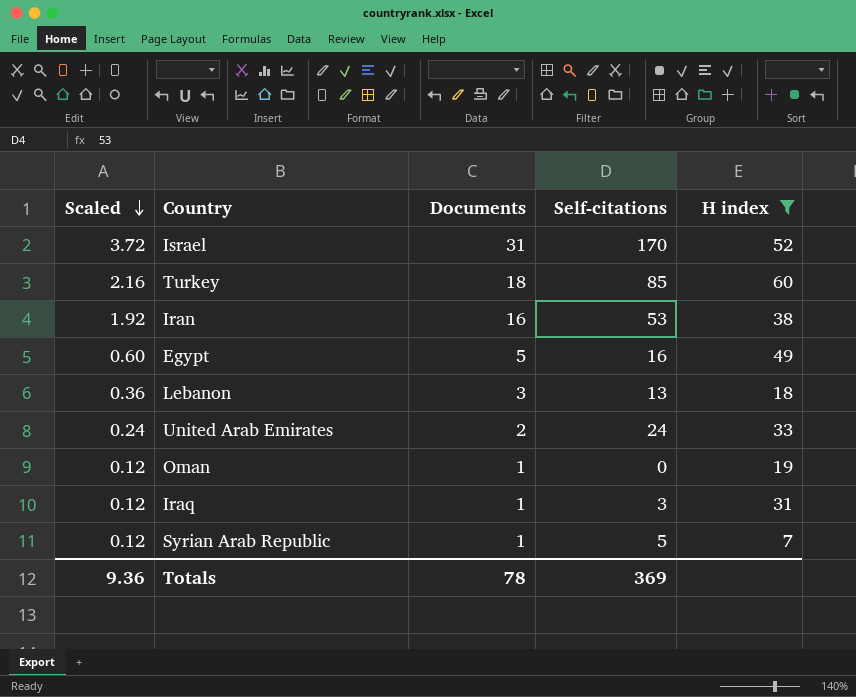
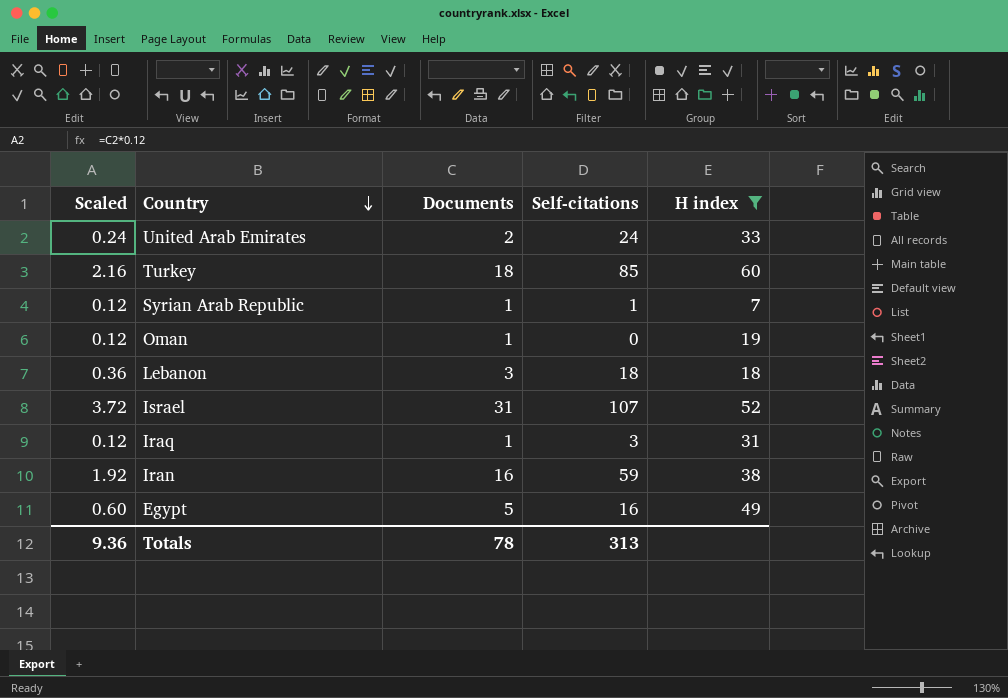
row order: Scaled descending -> Country descending
Syrian Arab Republic | Self-citations: 5 -> 1
Lebanon | Self-citations: 13 -> 18
Israel | Self-citations: 170 -> 107
Iran | Self-citations: 53 -> 59
Totals | Self-citations: 369 -> 313

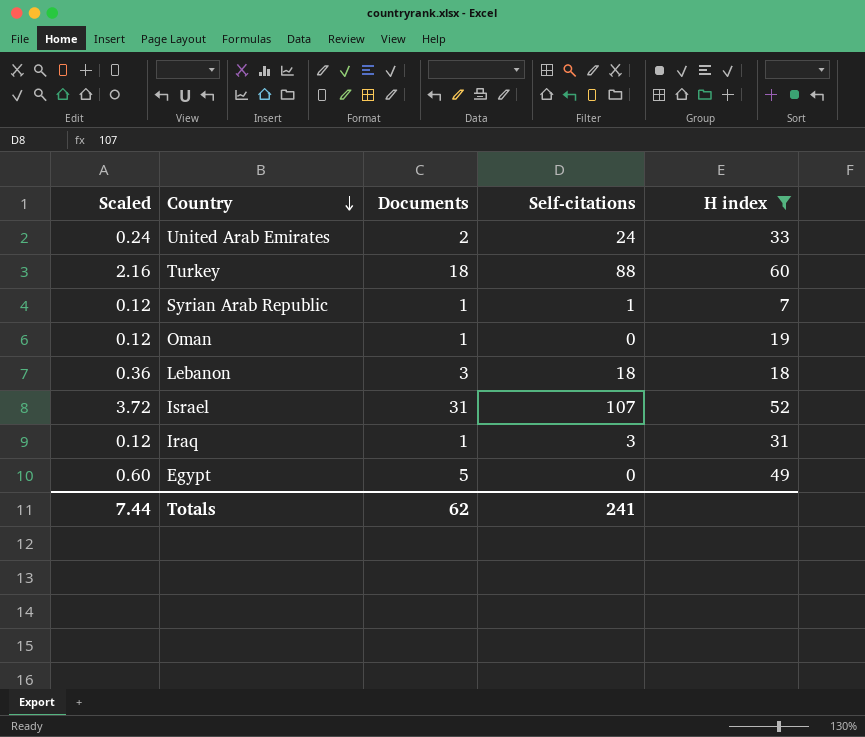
row Iran: 1.92 | 16 | 59 | 38 -> none
Turkey | Self-citations: 85 -> 88
Egypt | Self-citations: 16 -> 0
Totals | Scaled: 9.36 -> 7.44
Totals | Documents: 78 -> 62
Totals | Self-citations: 313 -> 241

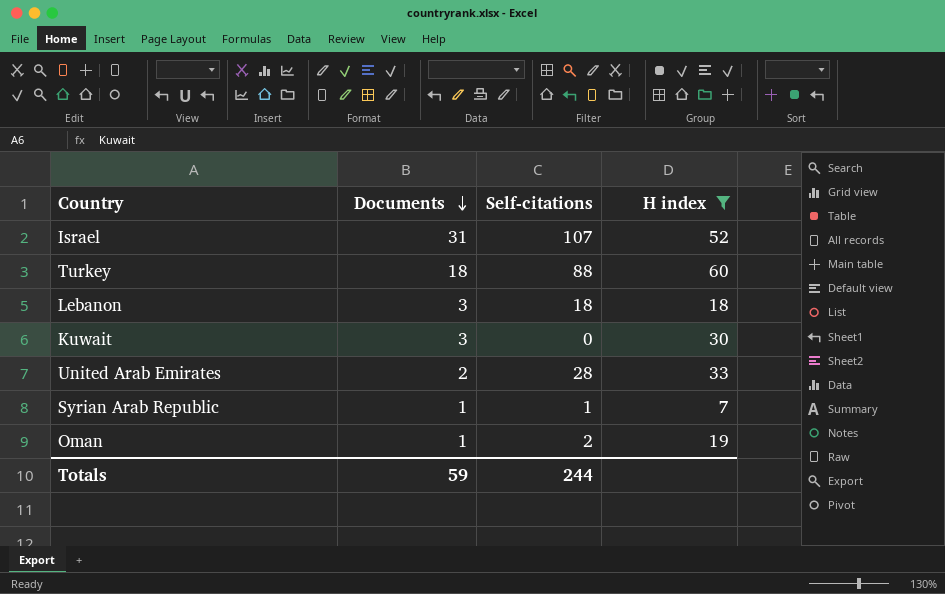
row order: Country descending -> Documents descending
column Scaled | formula: [Documents] * 0.12 -> none
row Iraq: 0.12 | 1 | 3 | 31 -> none
row Egypt: 0.60 | 5 | 0 | 49 -> none
row Kuwait: none -> 3 | 0 | 30
United Arab Emirates | Self-citations: 24 -> 28
Oman | Self-citations: 0 -> 2
Totals | Documents: 62 -> 59
Totals | Self-citations: 241 -> 244

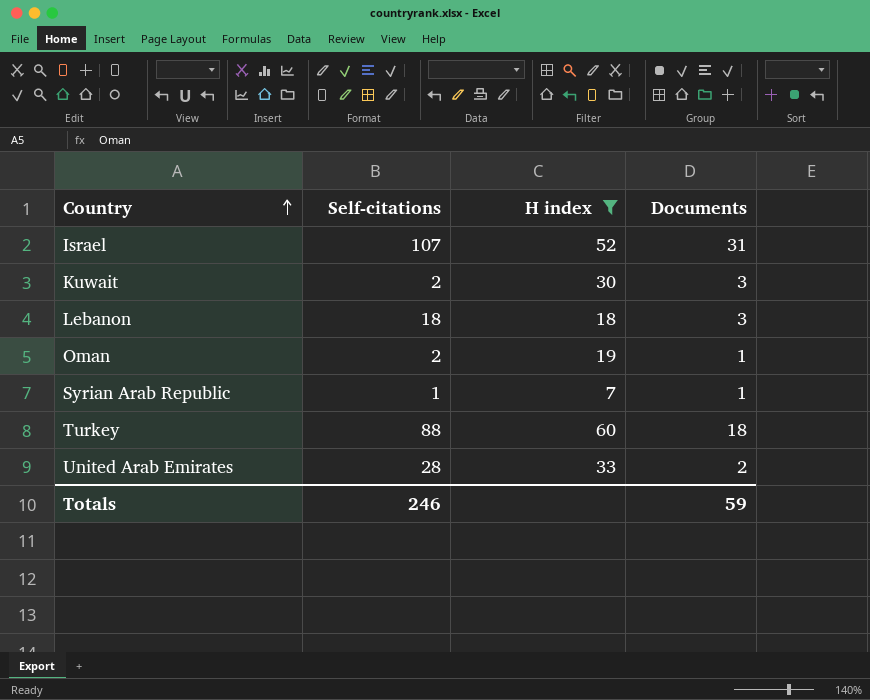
row order: Documents descending -> Country ascending
column Documents | position: 2 -> 4
Kuwait | Self-citations: 0 -> 2
Totals | Self-citations: 244 -> 246

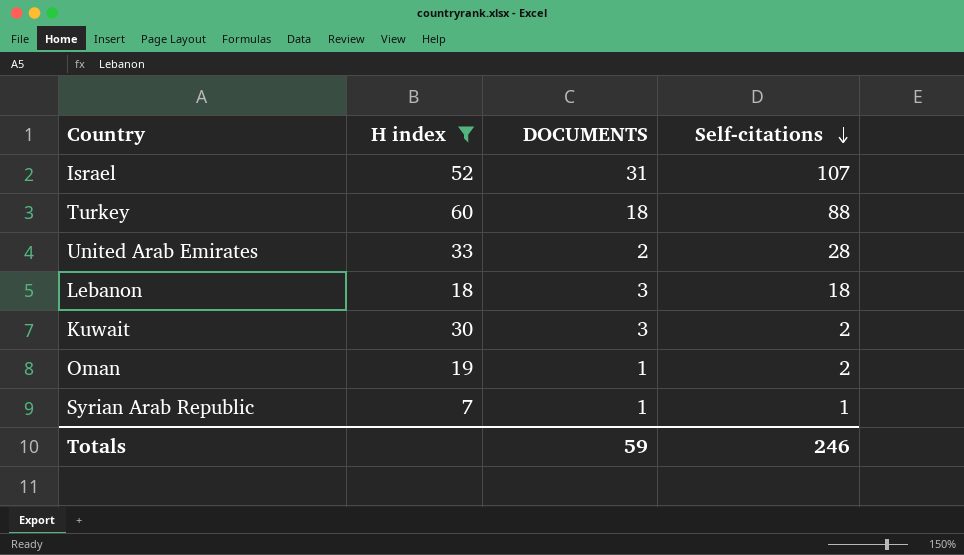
row order: Country ascending -> Self-citations descending
column name: Documents -> DOCUMENTS
column Self-citations | position: 2 -> 4

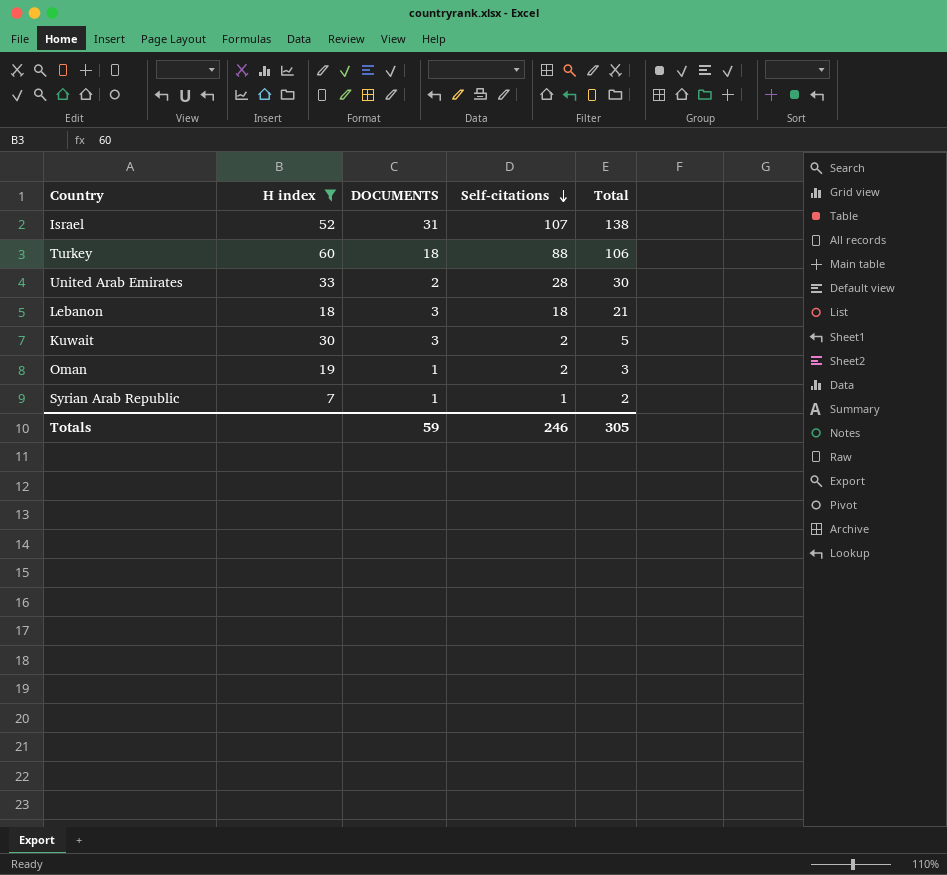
column Total | formula: none -> [DOCUMENTS] + [Self-citations]

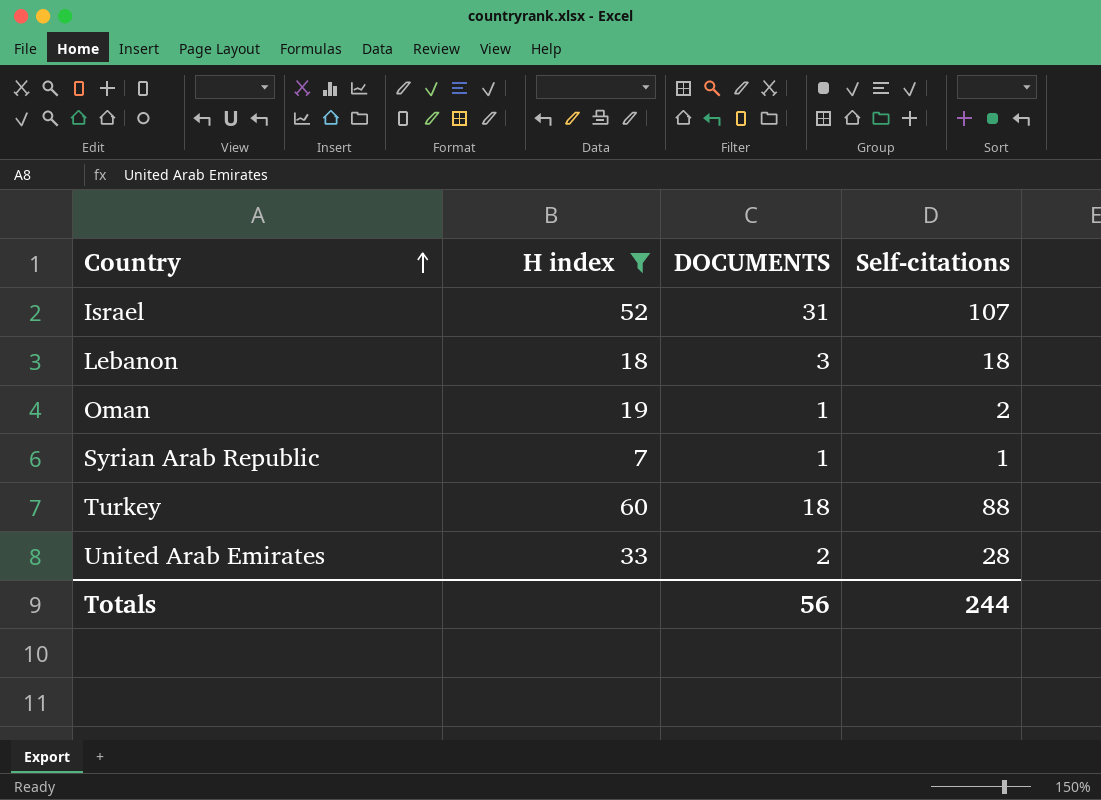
row order: Self-citations descending -> Country ascending
column Total | formula: [DOCUMENTS] + [Self-citations] -> none
row Kuwait: 30 | 3 | 2 | 5 -> none
Totals | DOCUMENTS: 59 -> 56
Totals | Self-citations: 246 -> 244

